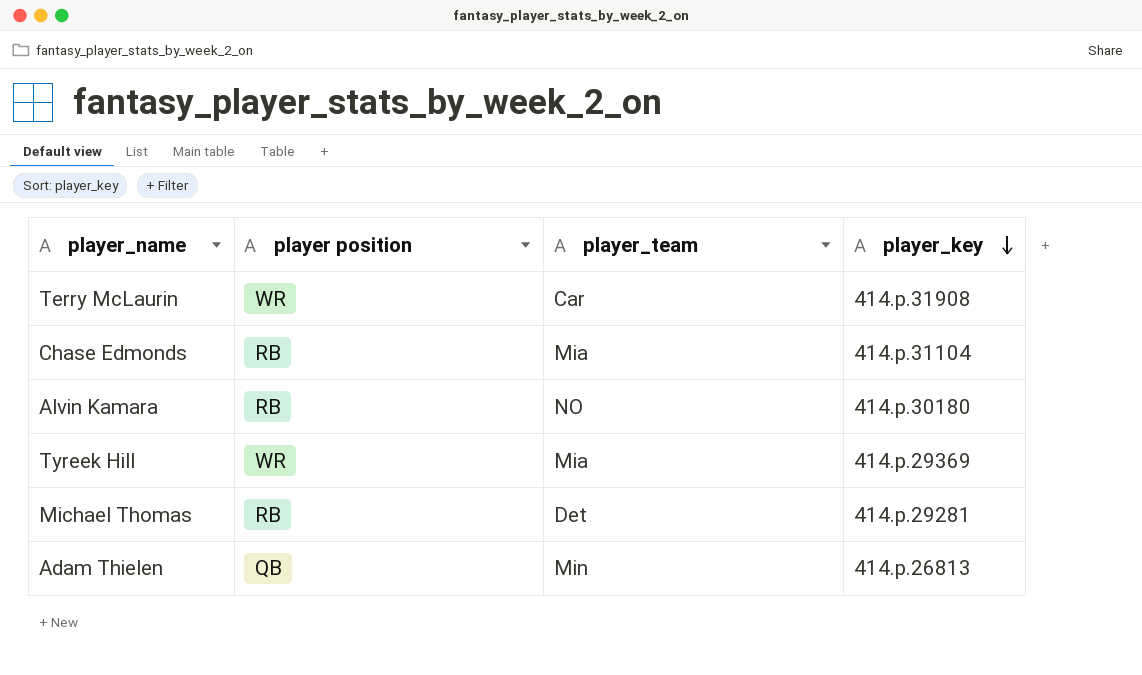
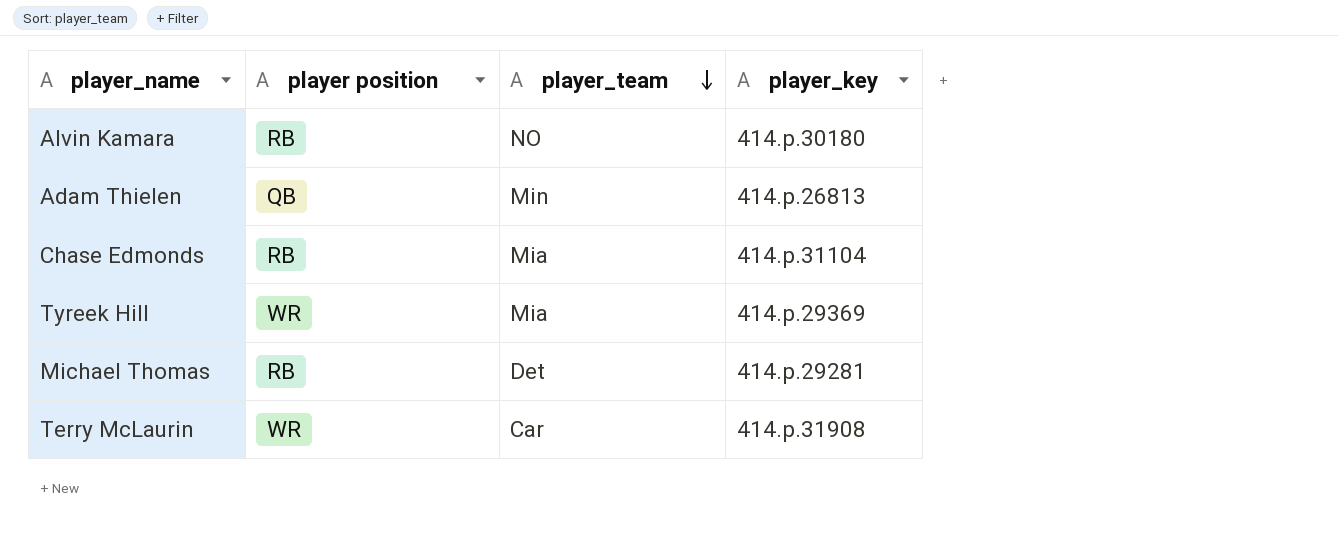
row order: player_key descending -> player_team descending

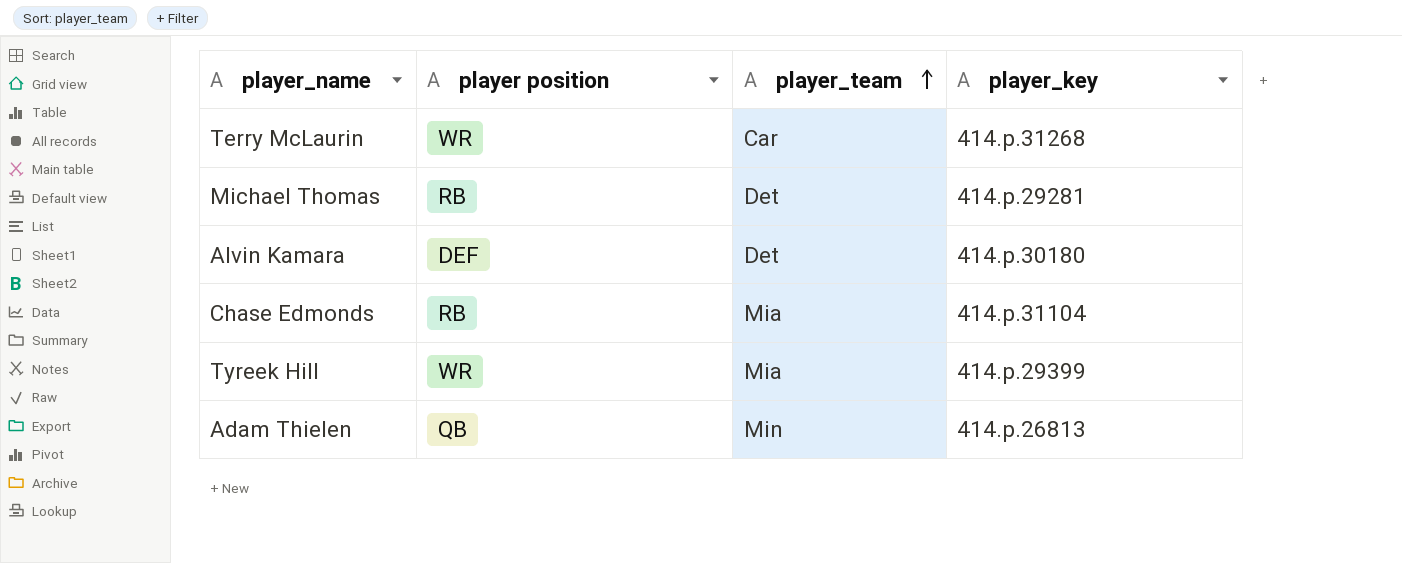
row order: player_team descending -> player_team ascending
Terry McLaurin | player_key: 414.p.31908 -> 414.p.31268
Alvin Kamara | player position: RB -> DEF
Alvin Kamara | player_team: NO -> Det
Tyreek Hill | player_key: 414.p.29369 -> 414.p.29399

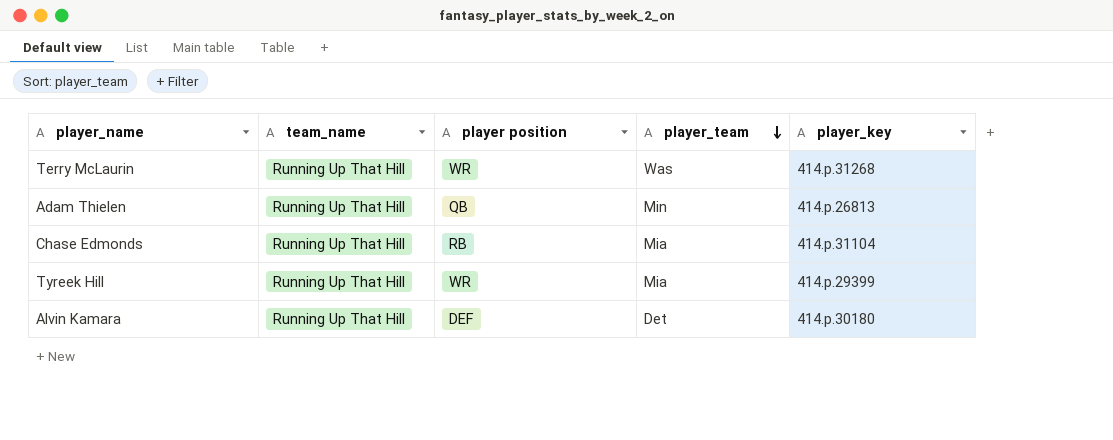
row order: player_team ascending -> player_team descending
column team_name | position: none -> 2
row Michael Thomas: RB | Det | 414.p.29281 -> none
Terry McLaurin | player_team: Car -> Was

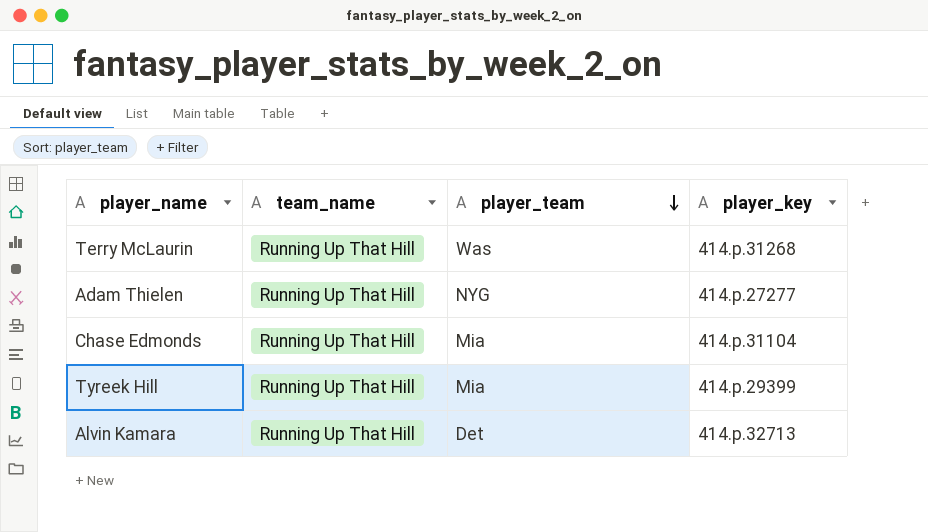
column player position | position: 3 -> none
Adam Thielen | player_team: Min -> NYG
Adam Thielen | player_key: 414.p.26813 -> 414.p.27277
Alvin Kamara | player_key: 414.p.30180 -> 414.p.32713

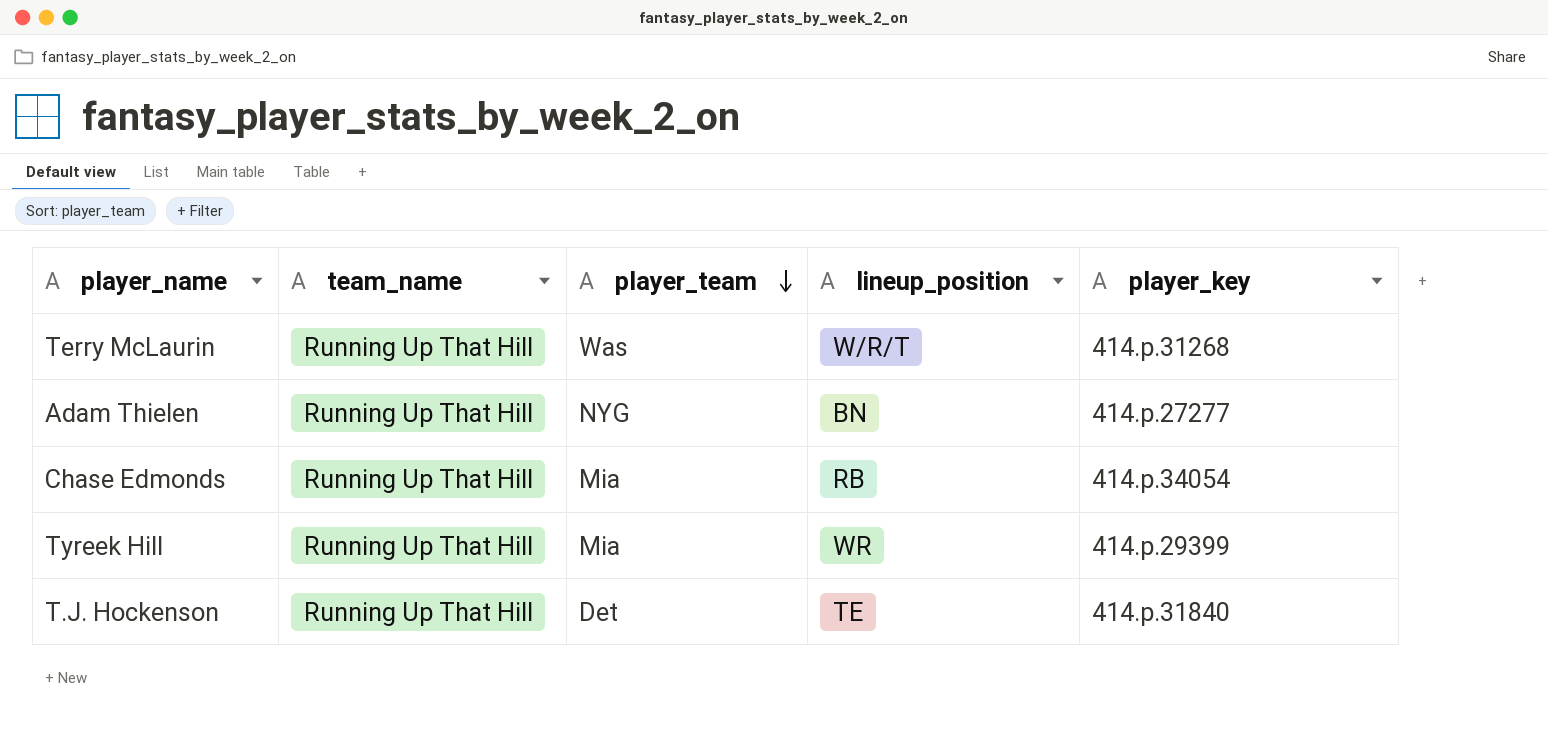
column lineup_position | position: none -> 4
row Alvin Kamara: Running Up That Hill | Det | 414.p.32713 -> none
Chase Edmonds | player_key: 414.p.31104 -> 414.p.34054
row T.J. Hockenson: none -> Running Up That Hill | Det | TE | 414.p.31840

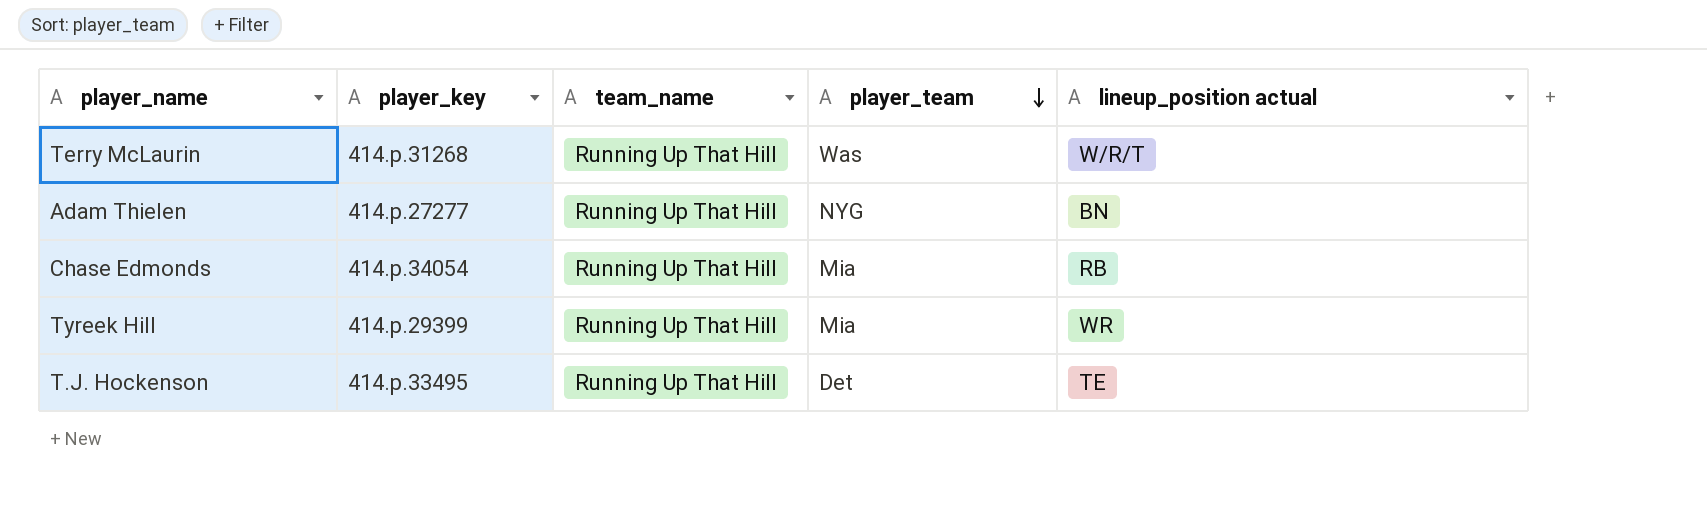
column player_key | position: 5 -> 2
column name: lineup_position -> lineup_position actual
T.J. Hockenson | player_key: 414.p.31840 -> 414.p.33495

